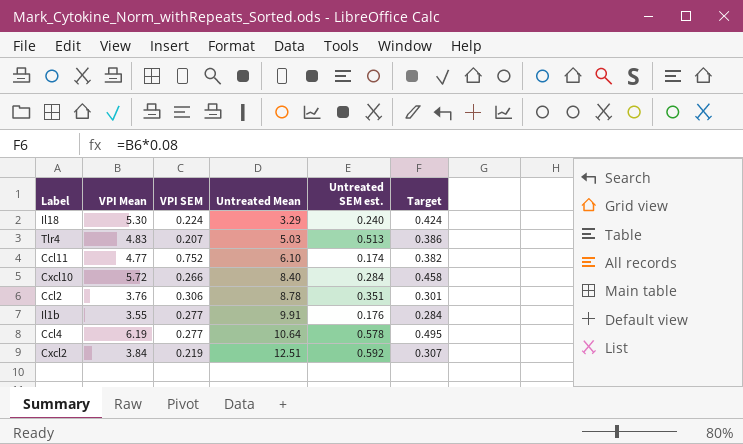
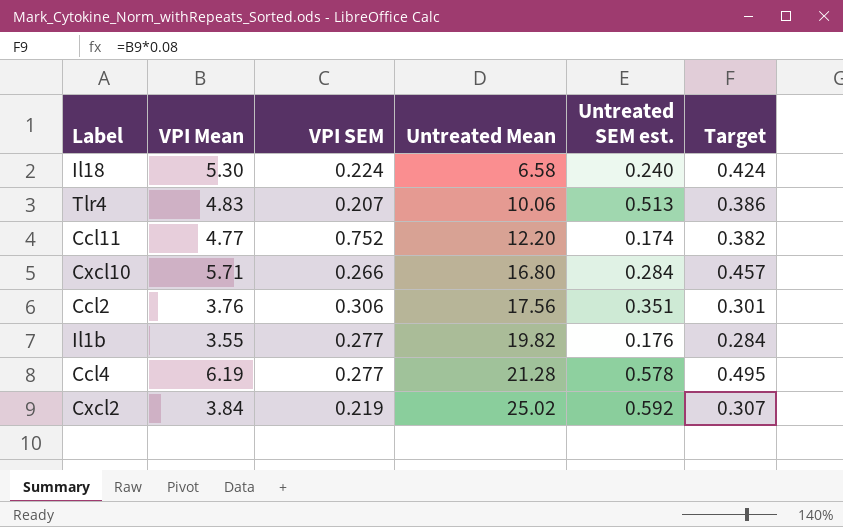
Il18 | Untreated Mean: 3.29 -> 6.58
Tlr4 | Untreated Mean: 5.03 -> 10.06
Ccl11 | Untreated Mean: 6.10 -> 12.20
Cxcl10 | VPI Mean: 5.72 -> 5.71
Cxcl10 | Untreated Mean: 8.40 -> 16.80
Cxcl10 | Target: 0.458 -> 0.457
Ccl2 | Untreated Mean: 8.78 -> 17.56
Il1b | Untreated Mean: 9.91 -> 19.82
Ccl4 | Untreated Mean: 10.64 -> 21.28
Cxcl2 | Untreated Mean: 12.51 -> 25.02

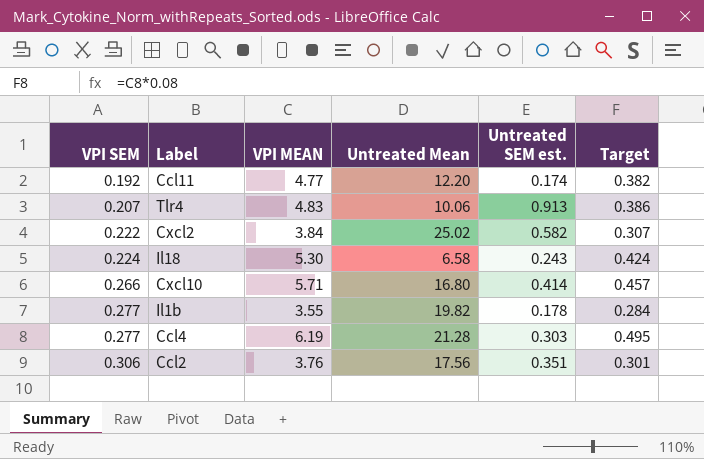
row order: Untreated Mean ascending -> VPI SEM ascending
column VPI SEM | position: 3 -> 1
column name: VPI Mean -> VPI MEAN
Ccl11 | VPI SEM: 0.752 -> 0.192
Tlr4 | Untreated SEM est.: 0.513 -> 0.913
Cxcl2 | VPI SEM: 0.219 -> 0.222
Cxcl2 | Untreated SEM est.: 0.592 -> 0.582
Il18 | Untreated SEM est.: 0.240 -> 0.243
Cxcl10 | Untreated SEM est.: 0.284 -> 0.414
Il1b | Untreated SEM est.: 0.176 -> 0.178
Ccl4 | Untreated SEM est.: 0.578 -> 0.303

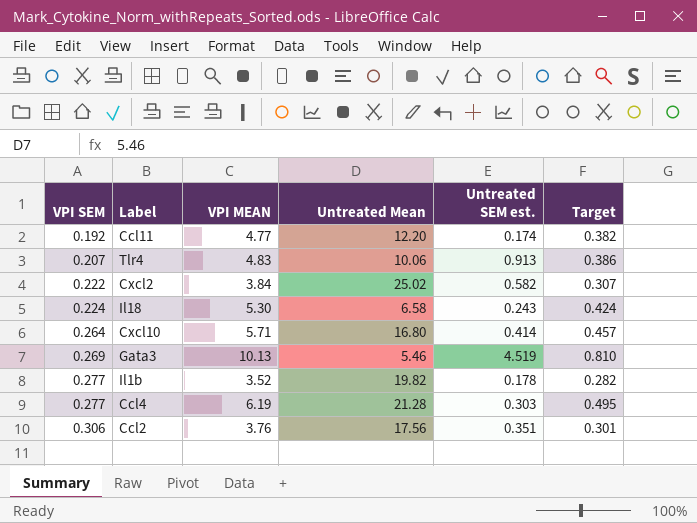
Cxcl10 | VPI SEM: 0.266 -> 0.264
row Gata3: none -> 0.269 | 10.13 | 5.46 | 4.519 | 0.810
Il1b | VPI MEAN: 3.55 -> 3.52
Il1b | Target: 0.284 -> 0.282

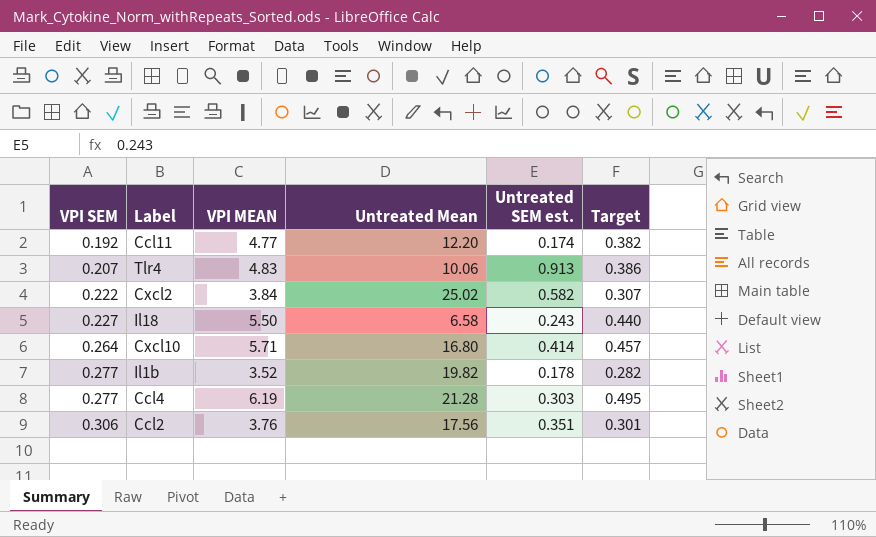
row Gata3: 0.269 | 10.13 | 5.46 | 4.519 | 0.810 -> none
Il18 | VPI SEM: 0.224 -> 0.227
Il18 | VPI MEAN: 5.30 -> 5.50
Il18 | Target: 0.424 -> 0.440

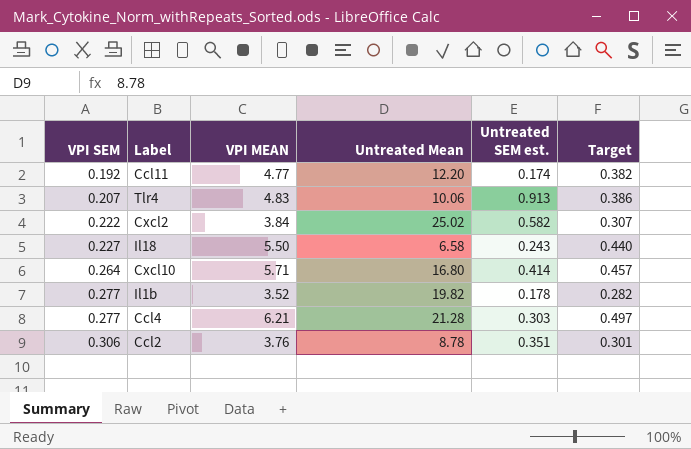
Ccl4 | VPI MEAN: 6.19 -> 6.21
Ccl4 | Target: 0.495 -> 0.497
Ccl2 | Untreated Mean: 17.56 -> 8.78

